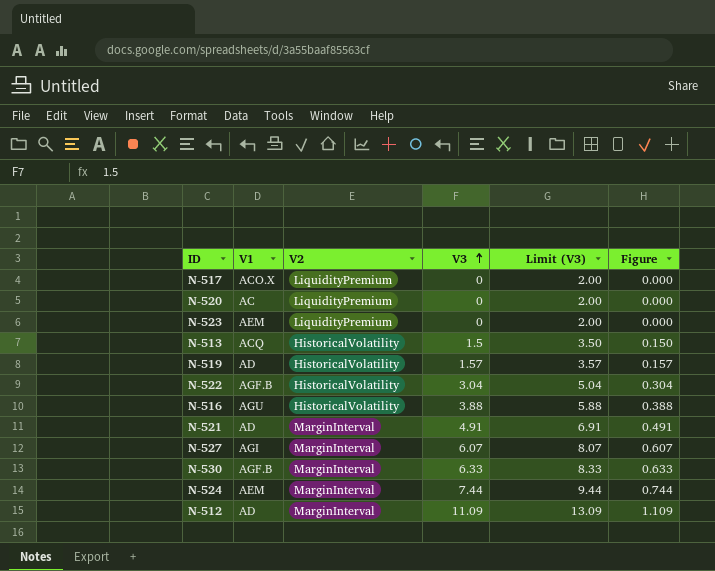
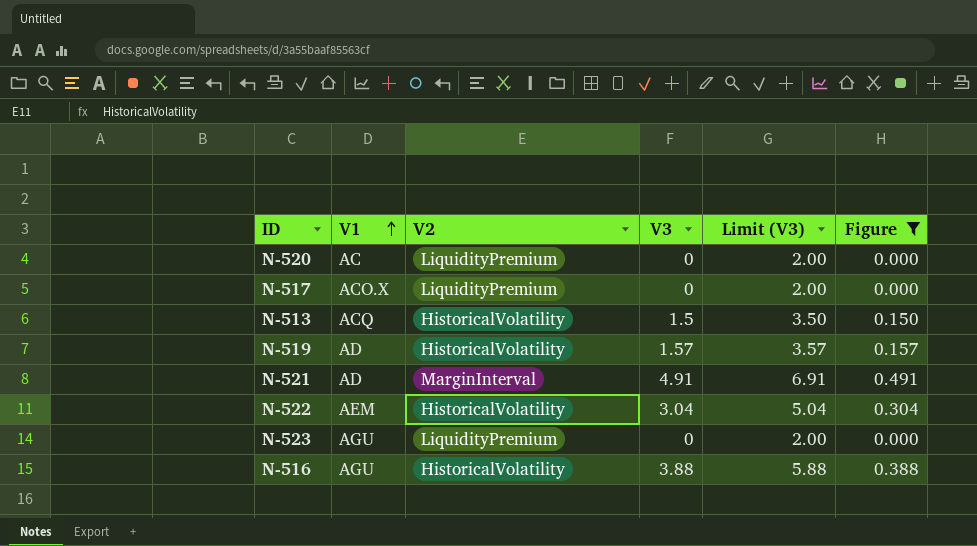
filter: none -> Figure <= 0.491
row order: V3 ascending -> V1 ascending
N-522 | V1: AGF.B -> AEM
N-523 | V1: AEM -> AGU

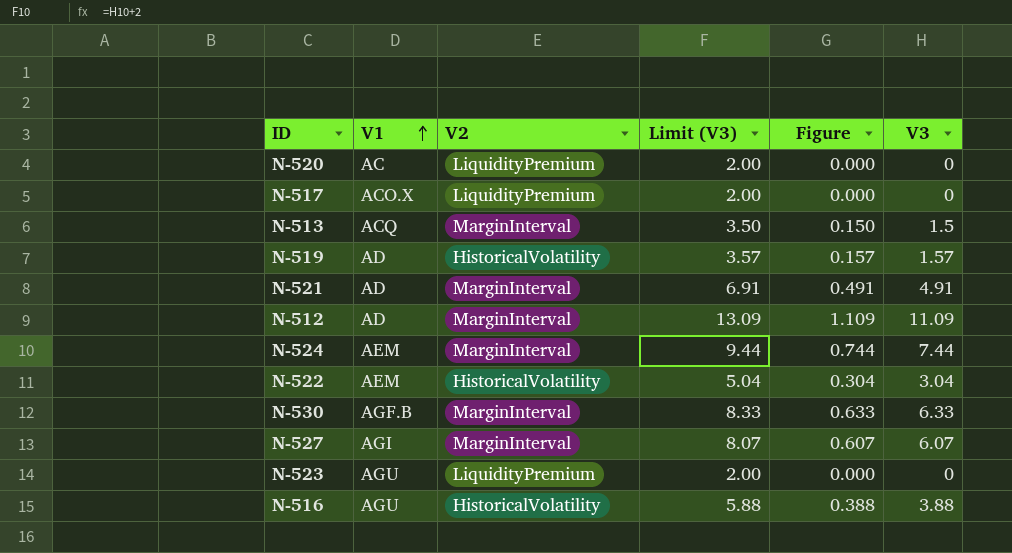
filter: Figure <= 0.491 -> none
column V3 | position: 4 -> 6
N-513 | V2: HistoricalVolatility -> MarginInterval

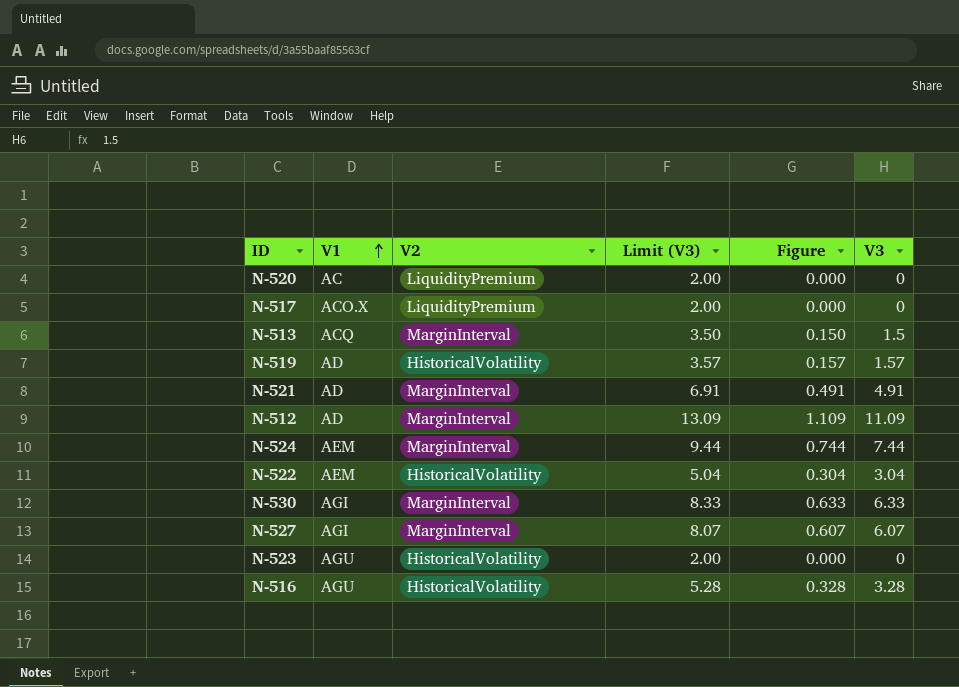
N-530 | V1: AGF.B -> AGI
N-523 | V2: LiquidityPremium -> HistoricalVolatility
N-516 | Limit (V3): 5.88 -> 5.28
N-516 | Figure: 0.388 -> 0.328
N-516 | V3: 3.88 -> 3.28

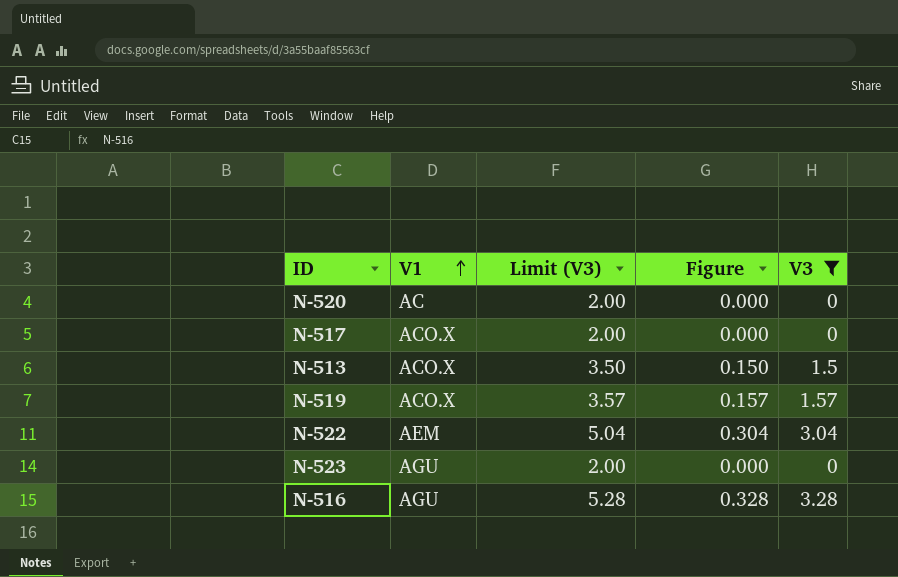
filter: none -> V3 <= 3.28
column V2 | position: 3 -> none
N-513 | V1: ACQ -> ACO.X
N-519 | V1: AD -> ACO.X

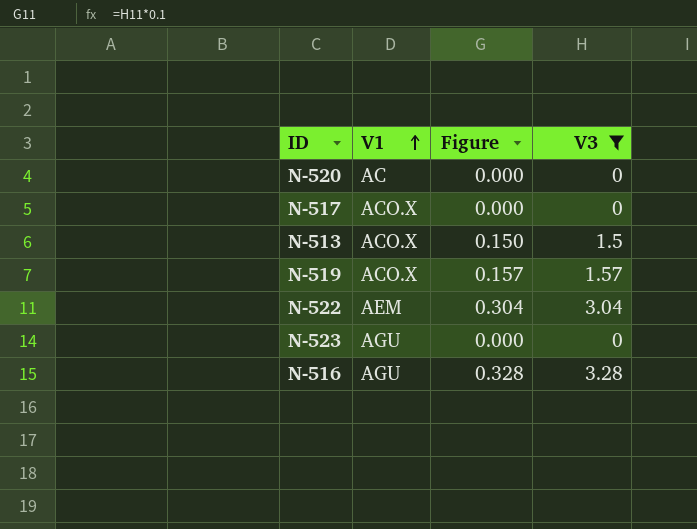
column Limit (V3) | formula: [V3] + 2 -> none

